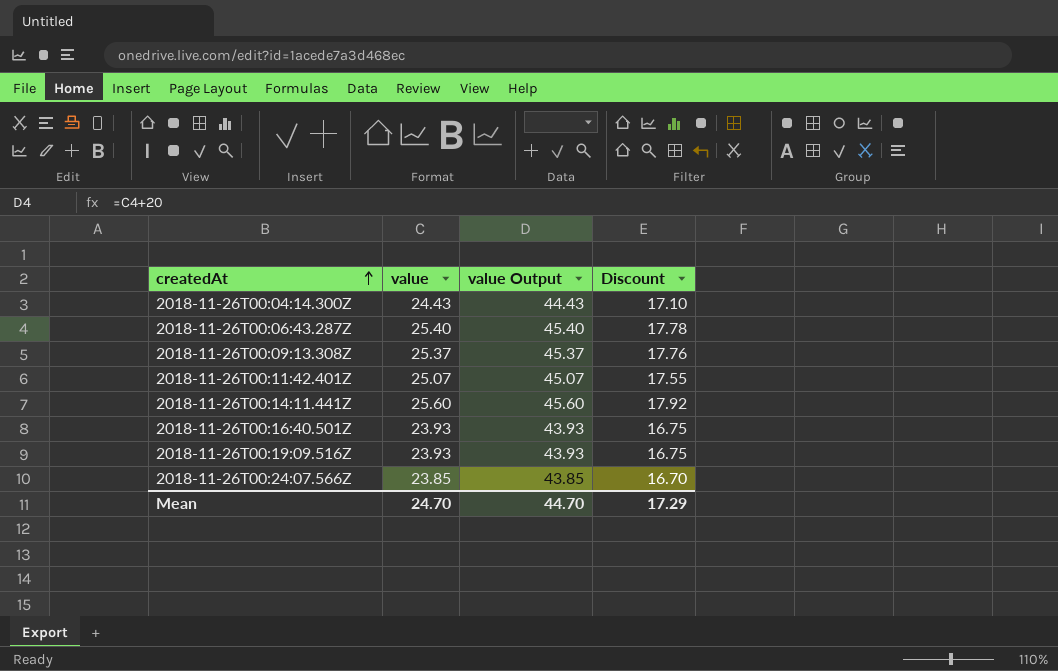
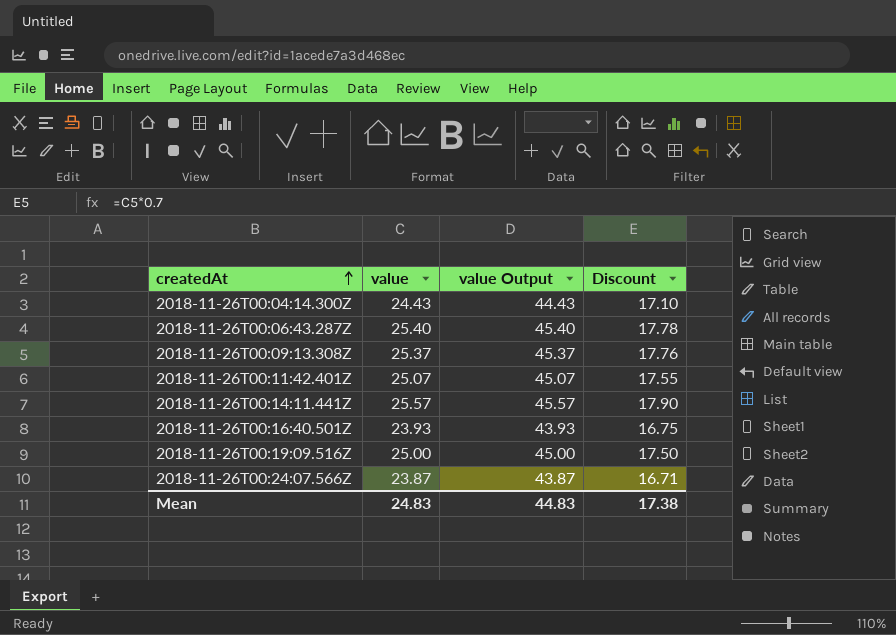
2018-11-26T00:14:11.441Z | value: 25.60 -> 25.57
2018-11-26T00:14:11.441Z | value Output: 45.60 -> 45.57
2018-11-26T00:14:11.441Z | Discount: 17.92 -> 17.90
2018-11-26T00:19:09.516Z | value: 23.93 -> 25.00
2018-11-26T00:19:09.516Z | value Output: 43.93 -> 45.00
2018-11-26T00:19:09.516Z | Discount: 16.75 -> 17.50
2018-11-26T00:24:07.566Z | value: 23.85 -> 23.87
2018-11-26T00:24:07.566Z | value Output: 43.85 -> 43.87
2018-11-26T00:24:07.566Z | Discount: 16.70 -> 16.71
Mean | value: 24.70 -> 24.83
Mean | value Output: 44.70 -> 44.83
Mean | Discount: 17.29 -> 17.38

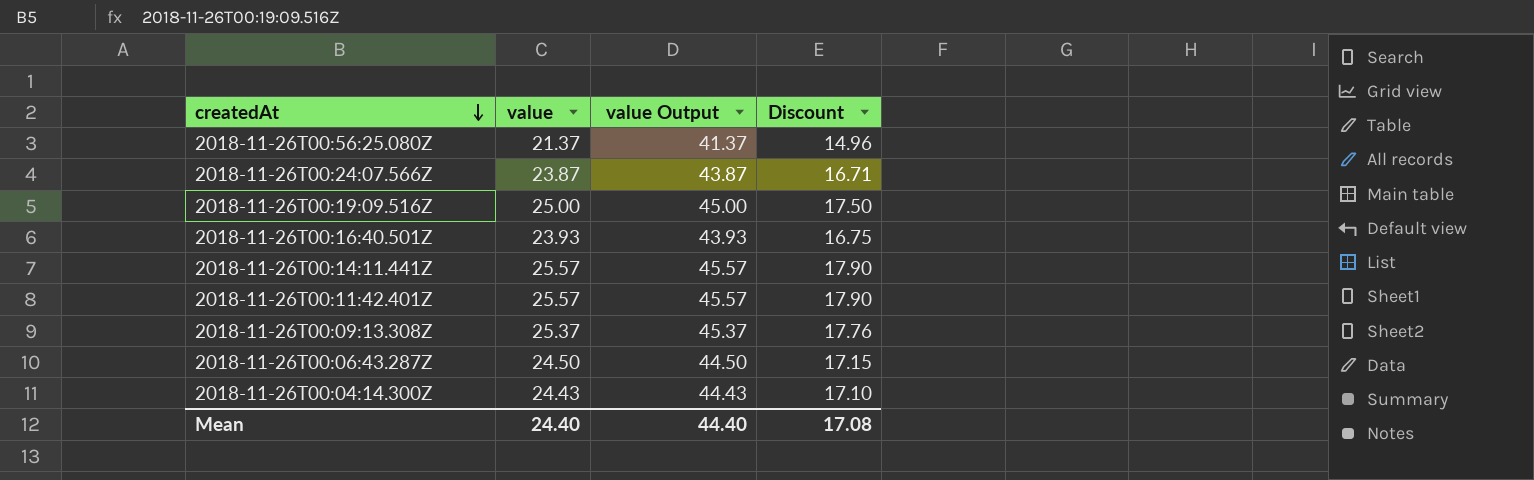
row order: createdAt ascending -> createdAt descending
row 2018-11-26T00:56:25.080Z: none -> 21.37 | 41.37 | 14.96
2018-11-26T00:11:42.401Z | value: 25.07 -> 25.57
2018-11-26T00:11:42.401Z | value Output: 45.07 -> 45.57
2018-11-26T00:11:42.401Z | Discount: 17.55 -> 17.90
2018-11-26T00:06:43.287Z | value: 25.40 -> 24.50
2018-11-26T00:06:43.287Z | value Output: 45.40 -> 44.50
2018-11-26T00:06:43.287Z | Discount: 17.78 -> 17.15
Mean | value: 24.83 -> 24.40
Mean | value Output: 44.83 -> 44.40
Mean | Discount: 17.38 -> 17.08

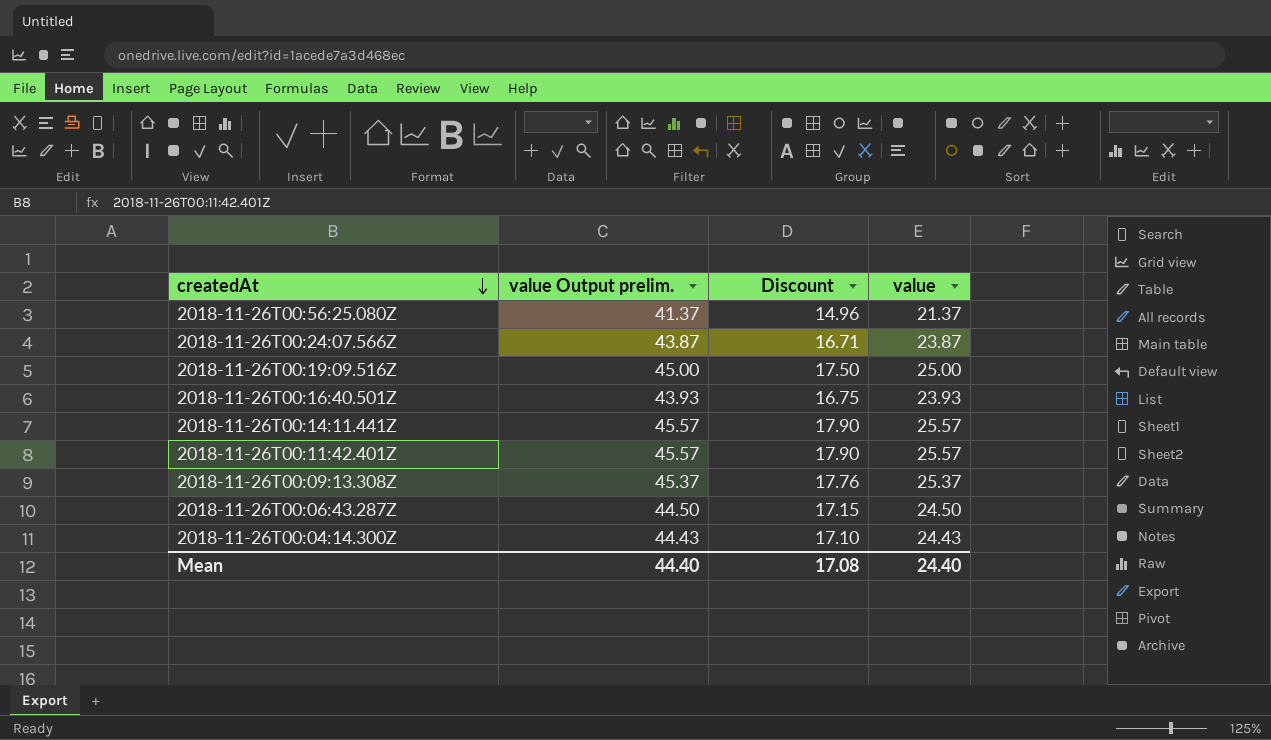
column name: value Output -> value Output prelim.
column value | position: 2 -> 4

